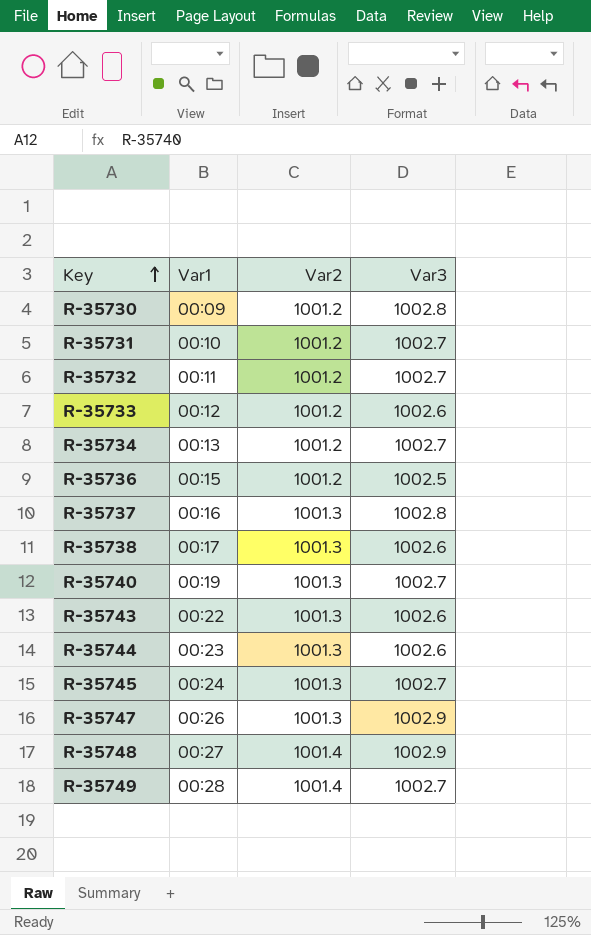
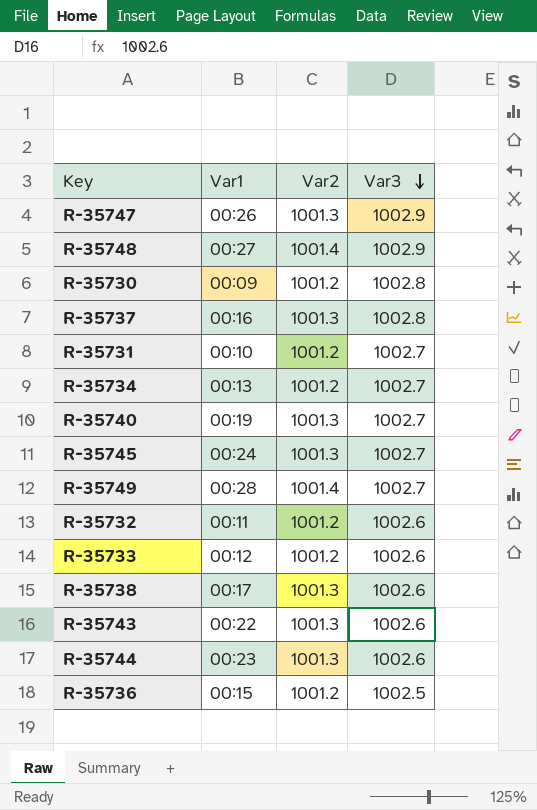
row order: Key ascending -> Var3 descending
R-35732 | Var3: 1002.7 -> 1002.6

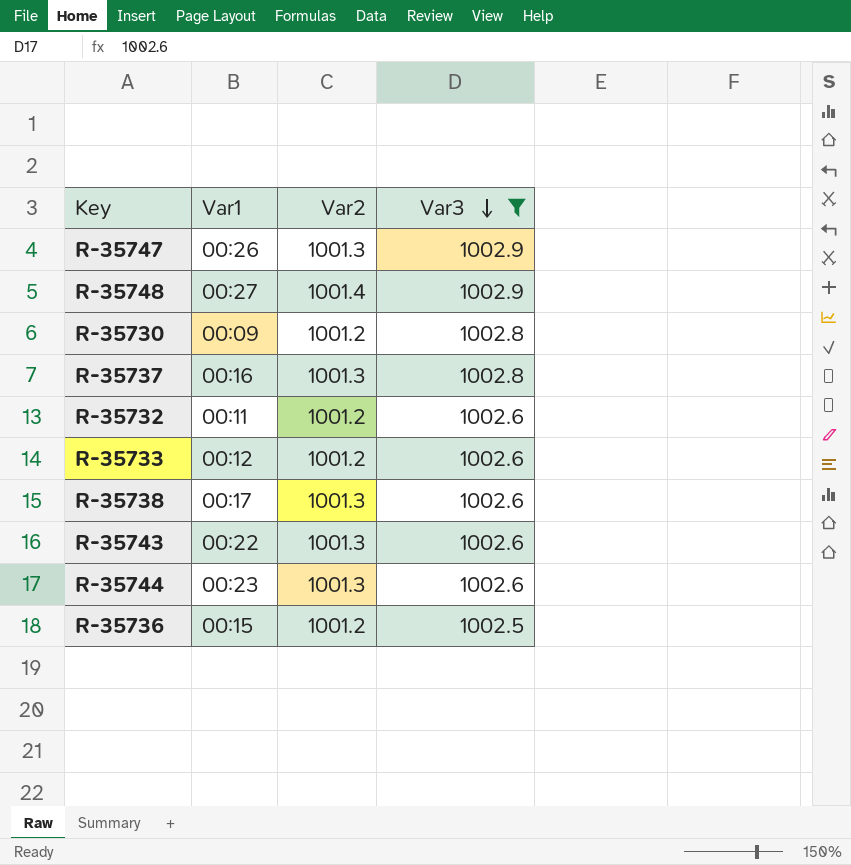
filter: none -> Var3 != 1002.7

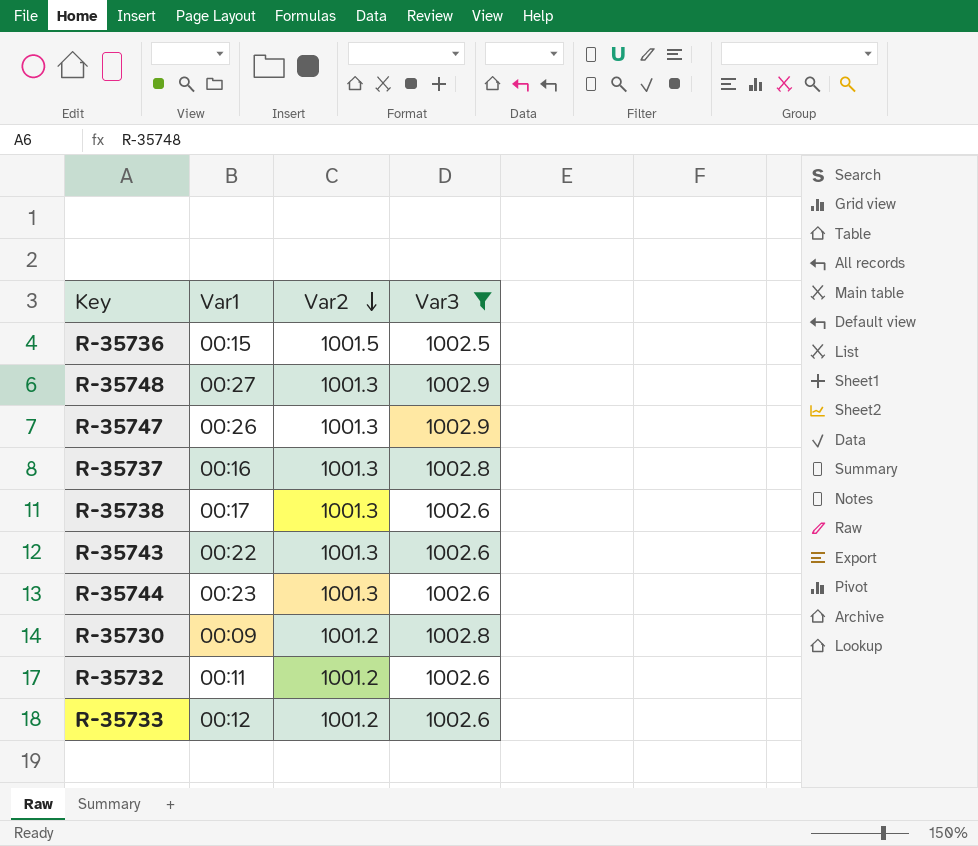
row order: Var3 descending -> Var2 descending
R-35736 | Var2: 1001.2 -> 1001.5
R-35748 | Var2: 1001.4 -> 1001.3

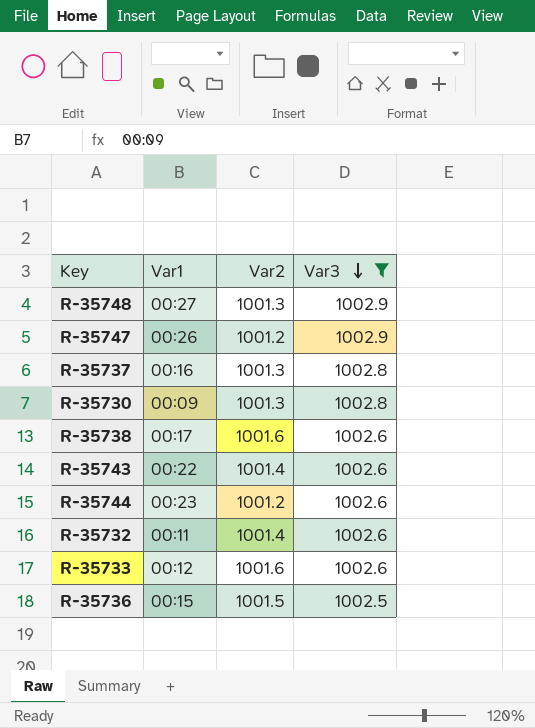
row order: Var2 descending -> Var3 descending
R-35747 | Var2: 1001.3 -> 1001.2
R-35730 | Var2: 1001.2 -> 1001.3
R-35738 | Var2: 1001.3 -> 1001.6
R-35743 | Var2: 1001.3 -> 1001.4
R-35744 | Var2: 1001.3 -> 1001.2
R-35732 | Var2: 1001.2 -> 1001.4
R-35733 | Var2: 1001.2 -> 1001.6

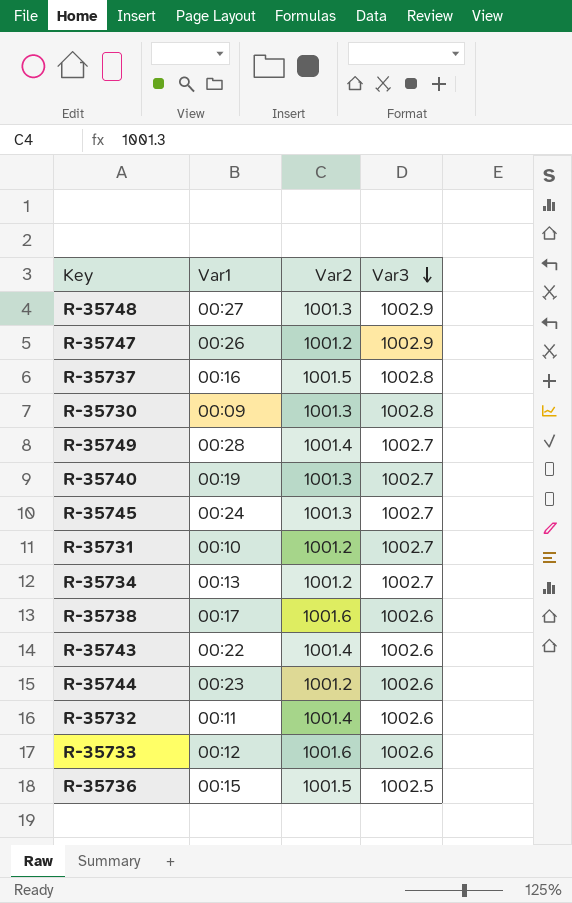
filter: Var3 != 1002.7 -> none
R-35737 | Var2: 1001.3 -> 1001.5

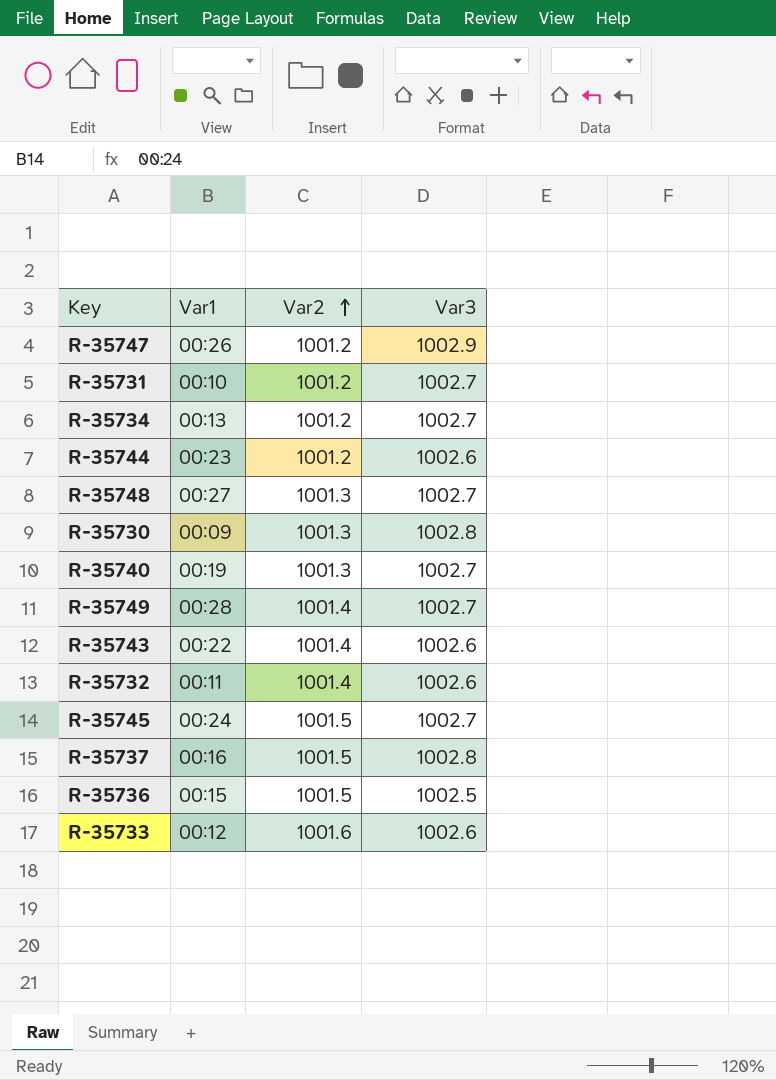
row order: Var3 descending -> Var2 ascending
row R-35738: 00:17 | 1001.6 | 1002.6 -> none
R-35748 | Var3: 1002.9 -> 1002.7
R-35745 | Var2: 1001.3 -> 1001.5

